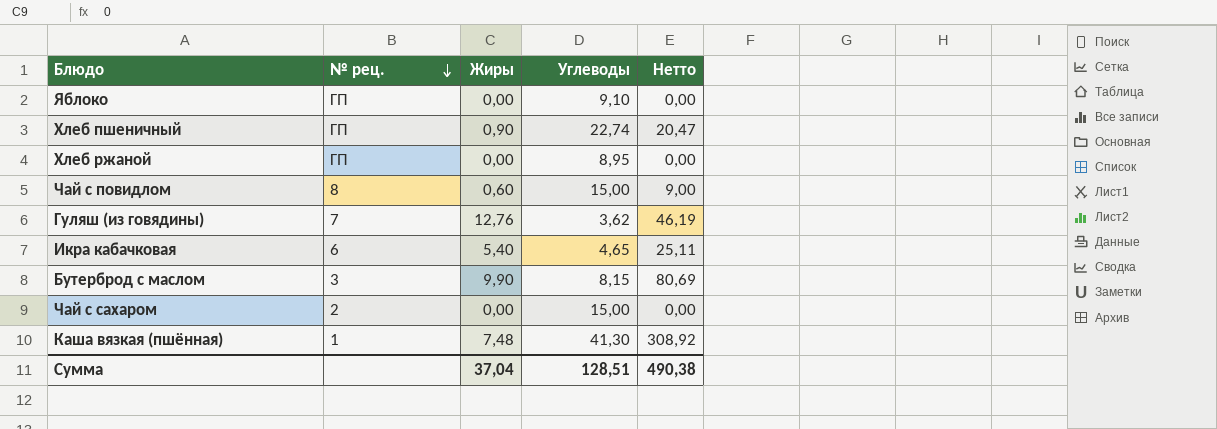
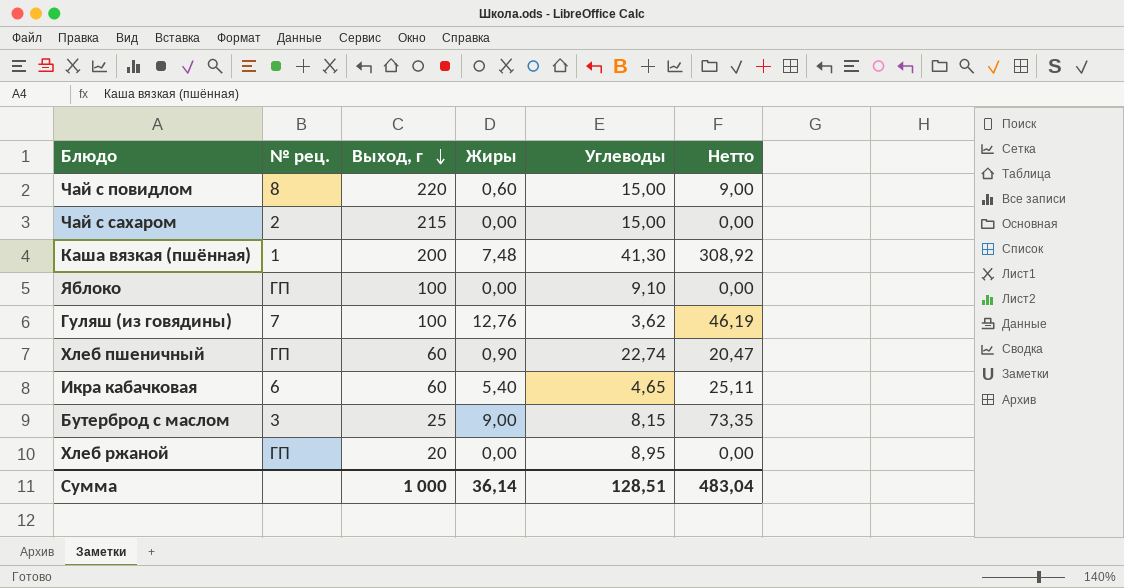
row order: № рец. descending -> Выход, г descending
column Выход, г | position: none -> 3
Бутерброд с маслом | Жиры: 9,90 -> 9,00
Бутерброд с маслом | Нетто: 80,69 -> 73,35
Сумма | Жиры: 37,04 -> 36,14
Сумма | Нетто: 490,38 -> 483,04

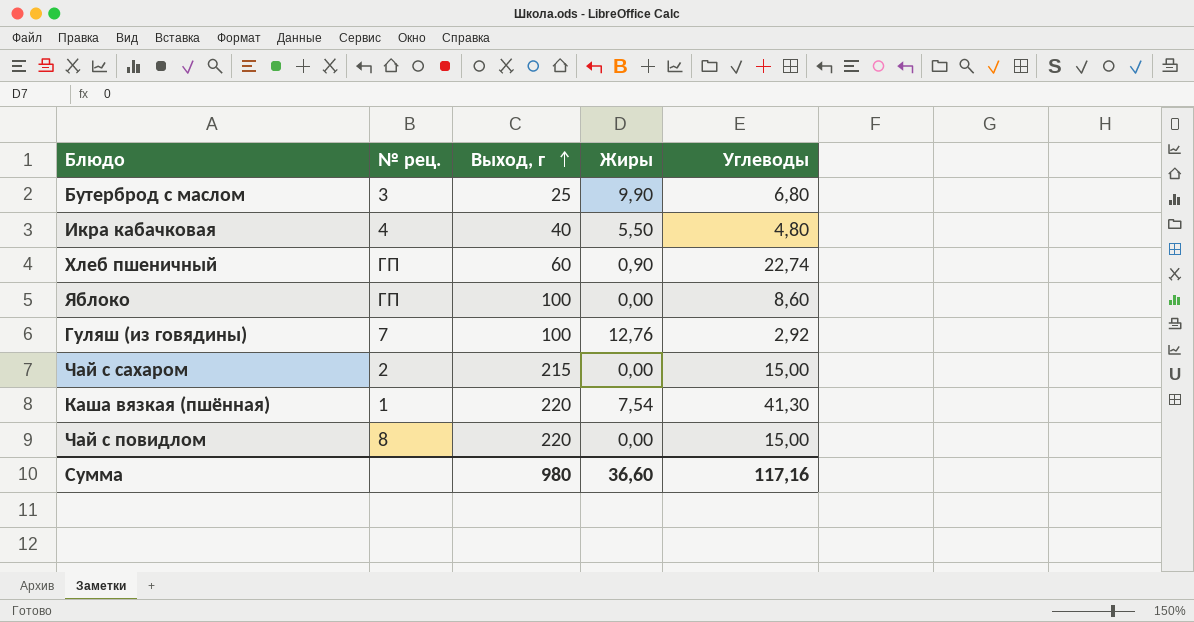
row order: Выход, г descending -> Выход, г ascending
column Нетто | formula: [Жиры] * [Углеводы] -> none
row Хлеб ржаной: ГП | 20 | 0,00 | 8,95 | 0,00 -> none
Бутерброд с маслом | Жиры: 9,00 -> 9,90
Бутерброд с маслом | Углеводы: 8,15 -> 6,80
Икра кабачковая | № рец.: 6 -> 4
Икра кабачковая | Выход, г: 60 -> 40
Икра кабачковая | Жиры: 5,40 -> 5,50
Икра кабачковая | Углеводы: 4,65 -> 4,80
Яблоко | Углеводы: 9,10 -> 8,60
Гуляш (из говядины) | Углеводы: 3,62 -> 2,92
Каша вязкая (пшённая) | Выход, г: 200 -> 220
Каша вязкая (пшённая) | Жиры: 7,48 -> 7,54
Чай с повидлом | Жиры: 0,60 -> 0,00
Сумма | Выход, г: 1 000 -> 980
Сумма | Жиры: 36,14 -> 36,60
Сумма | Углеводы: 128,51 -> 117,16

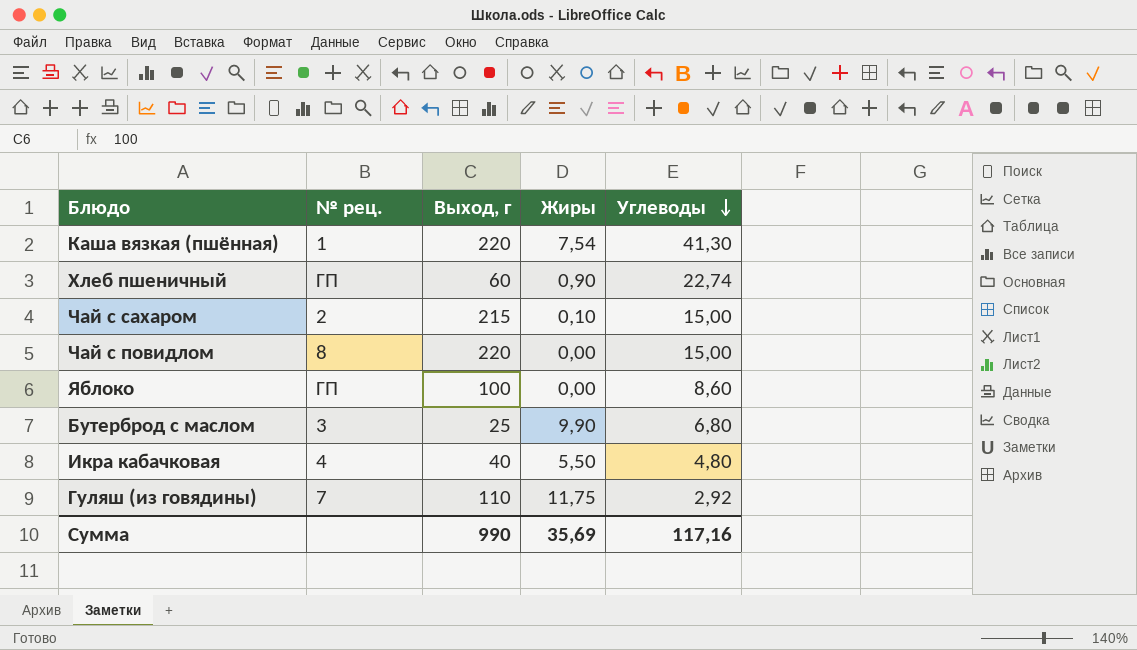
row order: Выход, г ascending -> Углеводы descending
Чай с сахаром | Жиры: 0,00 -> 0,10
Гуляш (из говядины) | Выход, г: 100 -> 110
Гуляш (из говядины) | Жиры: 12,76 -> 11,75
Сумма | Выход, г: 980 -> 990
Сумма | Жиры: 36,60 -> 35,69

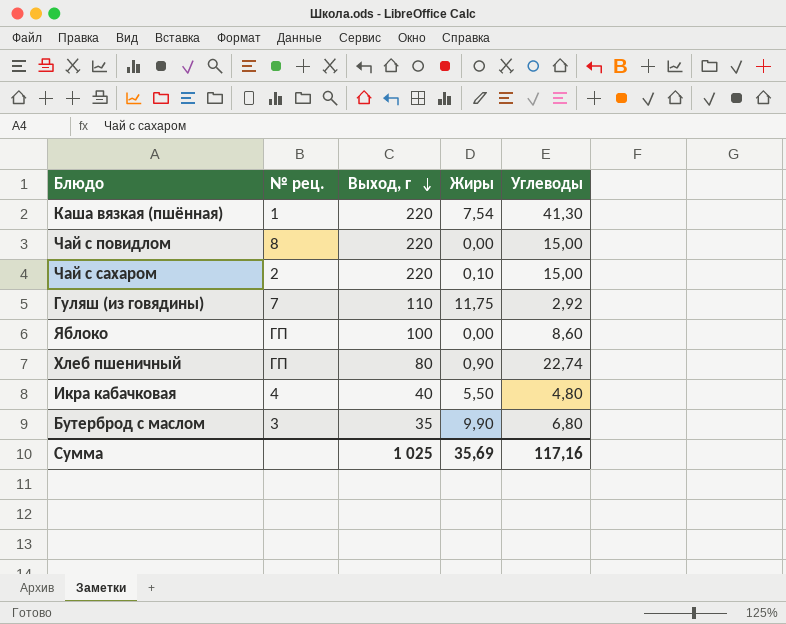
row order: Углеводы descending -> Выход, г descending
Чай с сахаром | Выход, г: 215 -> 220
Хлеб пшеничный | Выход, г: 60 -> 80
Бутерброд с маслом | Выход, г: 25 -> 35
Сумма | Выход, г: 990 -> 1 025

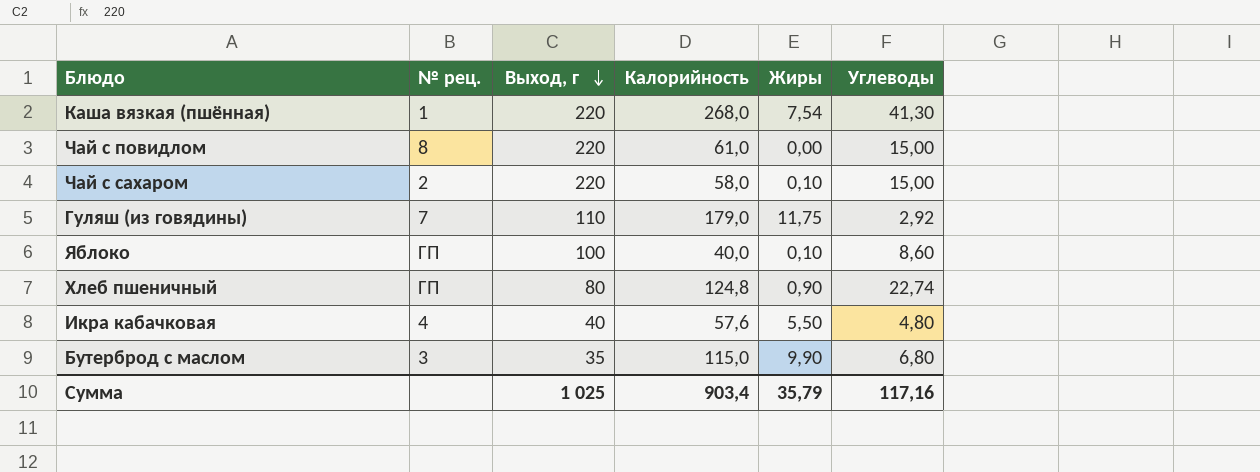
column Калорийность | position: none -> 4
Яблоко | Жиры: 0,00 -> 0,10
Сумма | Жиры: 35,69 -> 35,79

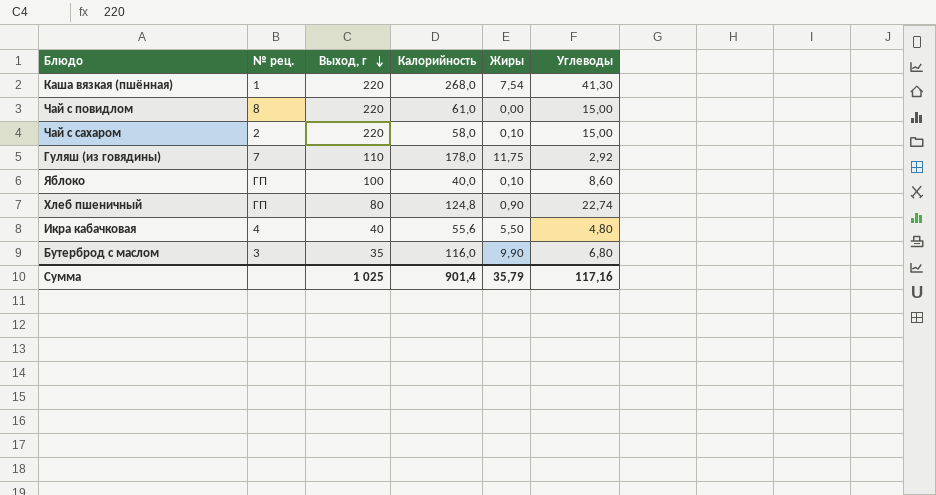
Гуляш (из говядины) | Калорийность: 179,0 -> 178,0
Икра кабачковая | Калорийность: 57,6 -> 55,6
Бутерброд с маслом | Калорийность: 115,0 -> 116,0
Сумма | Калорийность: 903,4 -> 901,4

